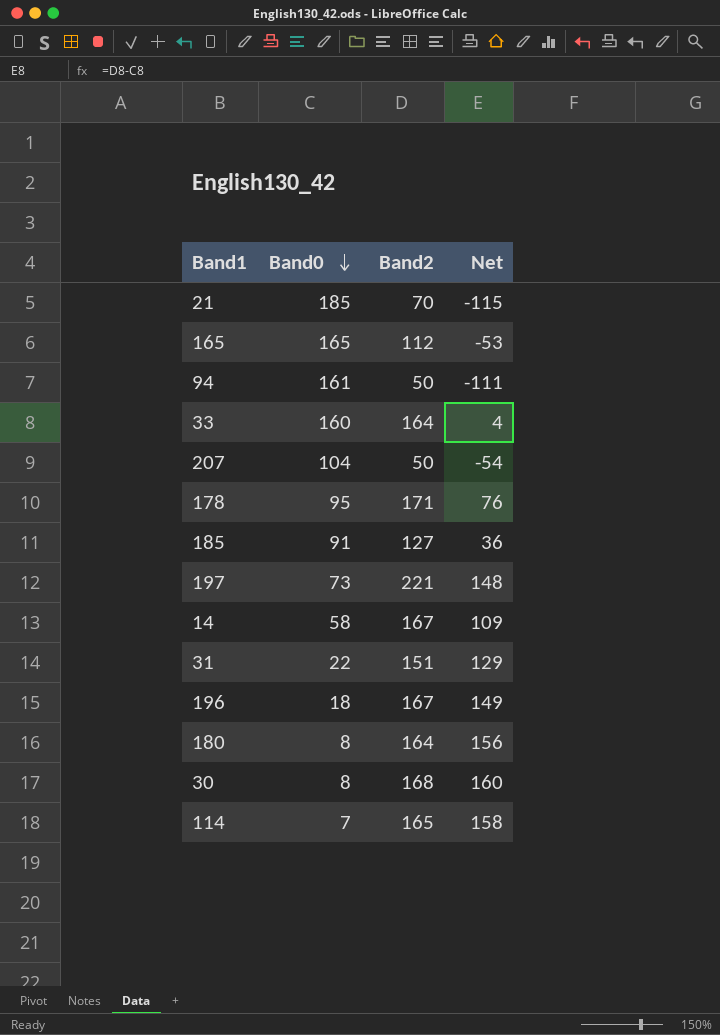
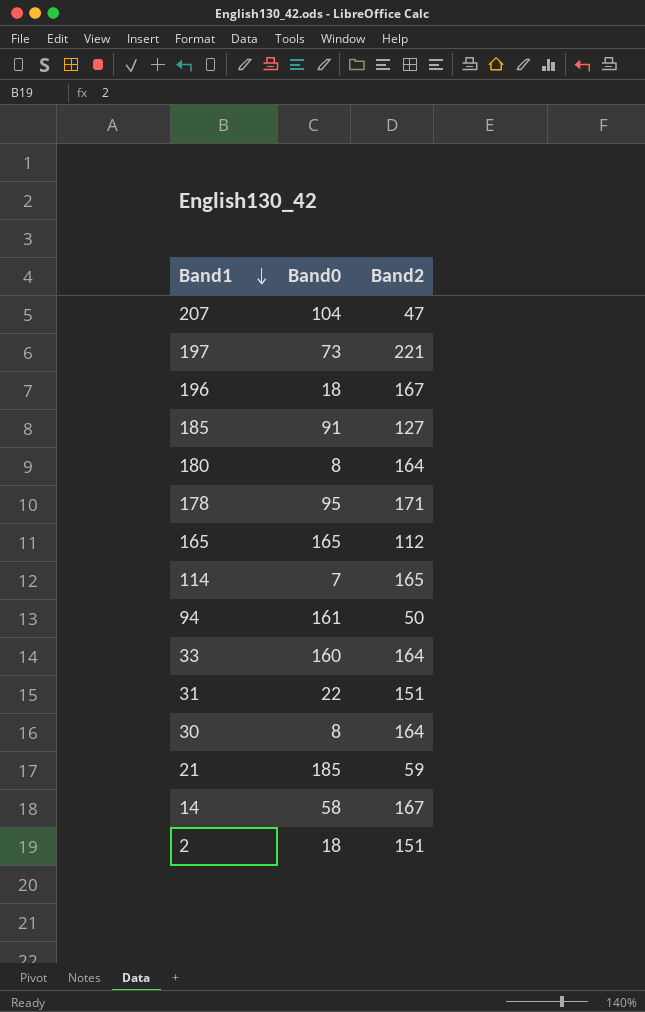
row order: Band0 descending -> Band1 descending
column Net | formula: [Band2] - [Band0] -> none
207 | Band2: 50 -> 47
30 | Band2: 168 -> 164
21 | Band2: 70 -> 59
row 2: none -> 18 | 151

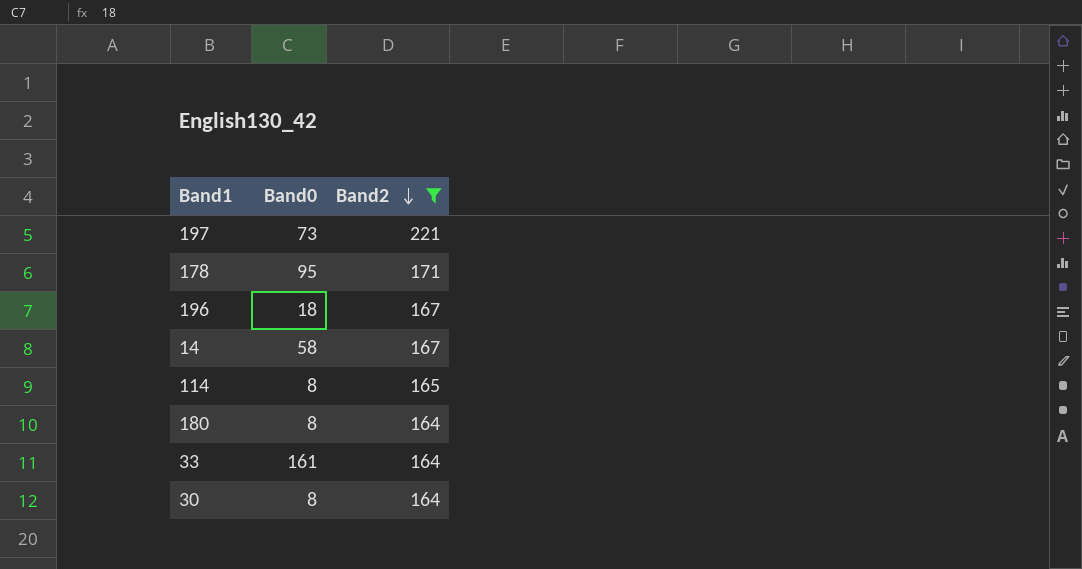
filter: none -> Band2 >= 164
row order: Band1 descending -> Band2 descending
114 | Band0: 7 -> 8
33 | Band0: 160 -> 161

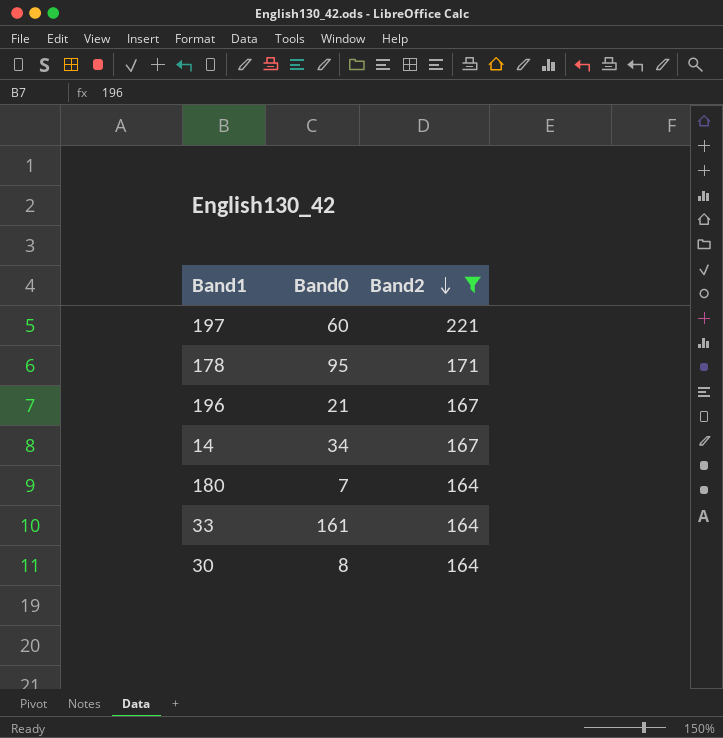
row 114: 8 | 165 -> none
197 | Band0: 73 -> 60
196 | Band0: 18 -> 21
14 | Band0: 58 -> 34
180 | Band0: 8 -> 7

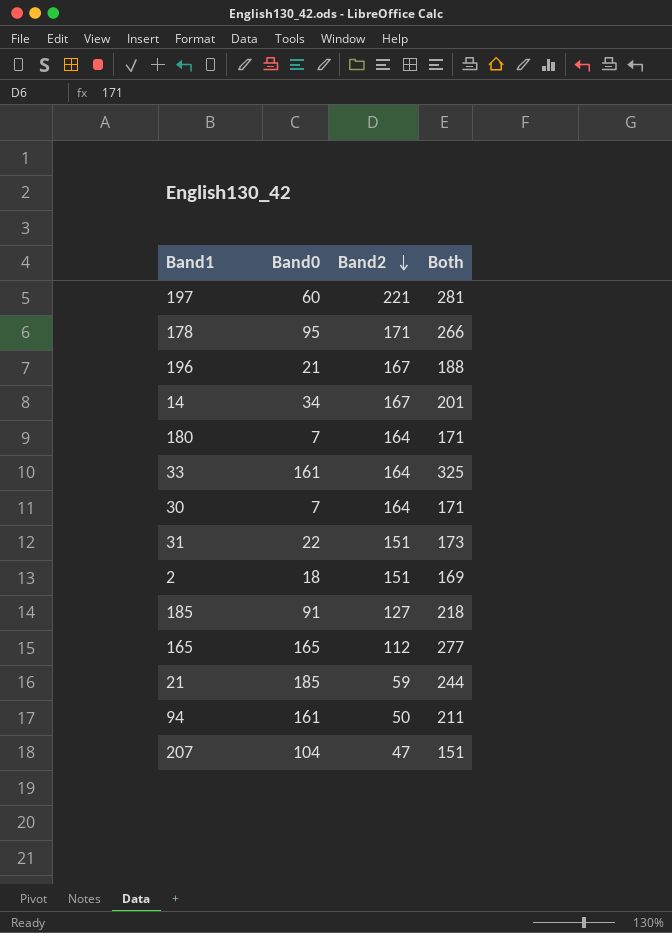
filter: Band2 >= 164 -> none
column Both | formula: none -> [Band0] + [Band2]
30 | Band0: 8 -> 7

